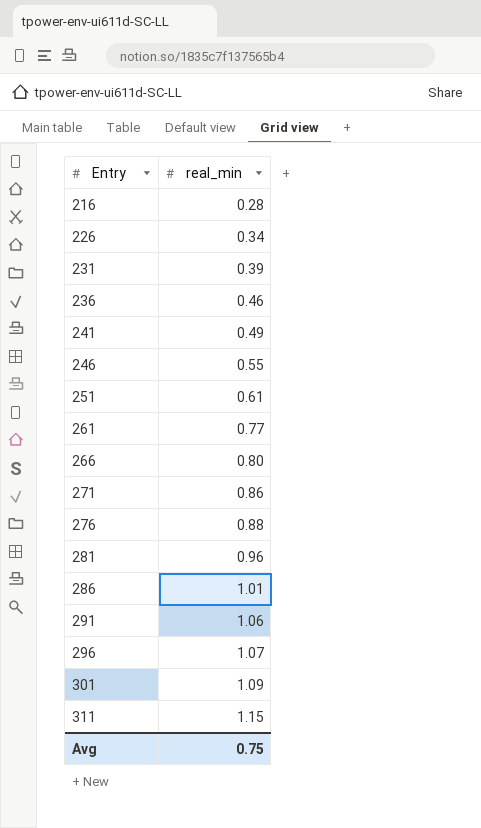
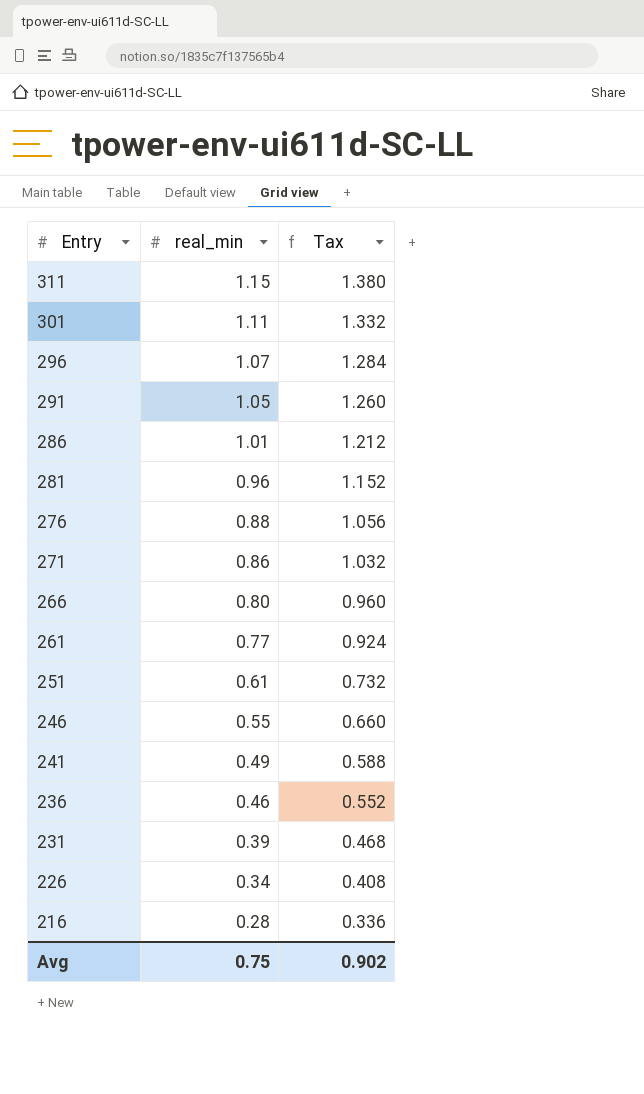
row order: Entry ascending -> Entry descending
column Tax | formula: none -> [real_min] * 1.2
301 | real_min: 1.09 -> 1.11
291 | real_min: 1.06 -> 1.05

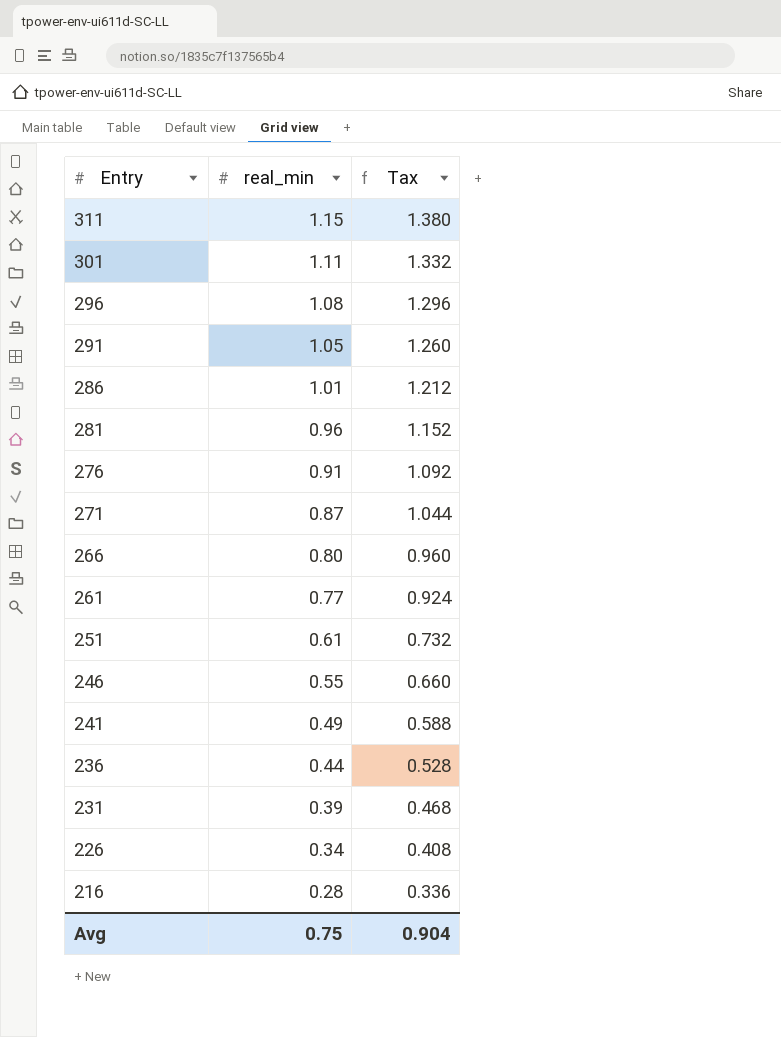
296 | real_min: 1.07 -> 1.08
296 | Tax: 1.284 -> 1.296
276 | real_min: 0.88 -> 0.91
276 | Tax: 1.056 -> 1.092
271 | real_min: 0.86 -> 0.87
271 | Tax: 1.032 -> 1.044
236 | real_min: 0.46 -> 0.44
236 | Tax: 0.552 -> 0.528
Avg | Tax: 0.902 -> 0.904

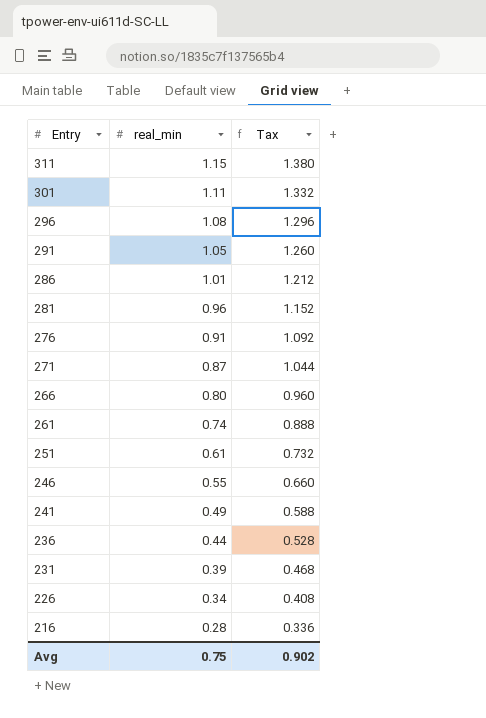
261 | real_min: 0.77 -> 0.74
261 | Tax: 0.924 -> 0.888
Avg | Tax: 0.904 -> 0.902

